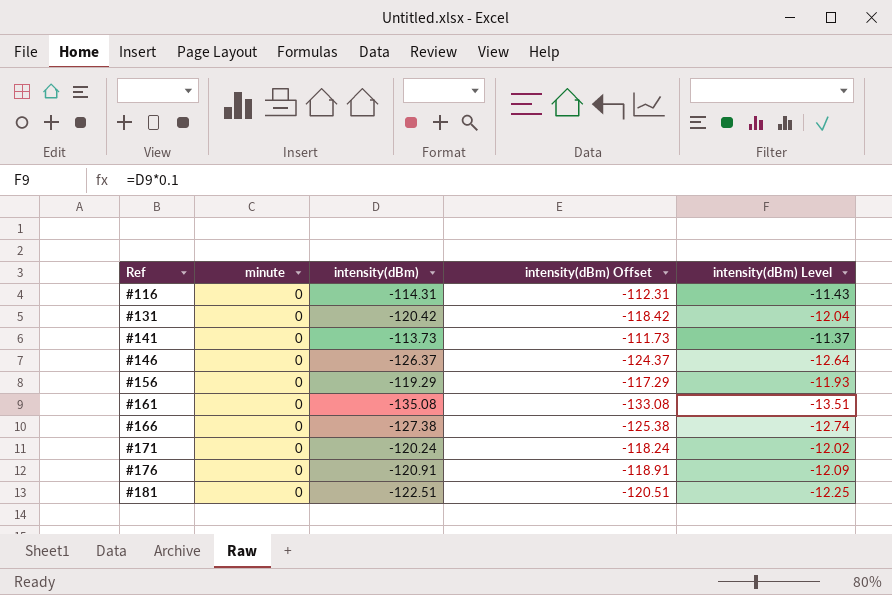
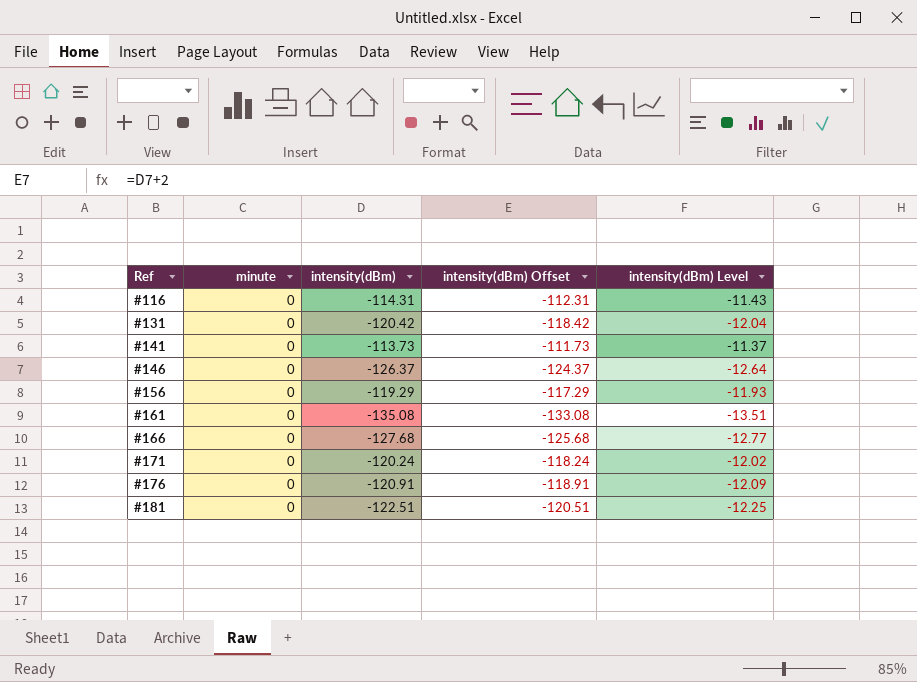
#166 | intensity(dBm): -127.38 -> -127.68
#166 | intensity(dBm) Offset: -125.38 -> -125.68
#166 | intensity(dBm) Level: -12.74 -> -12.77

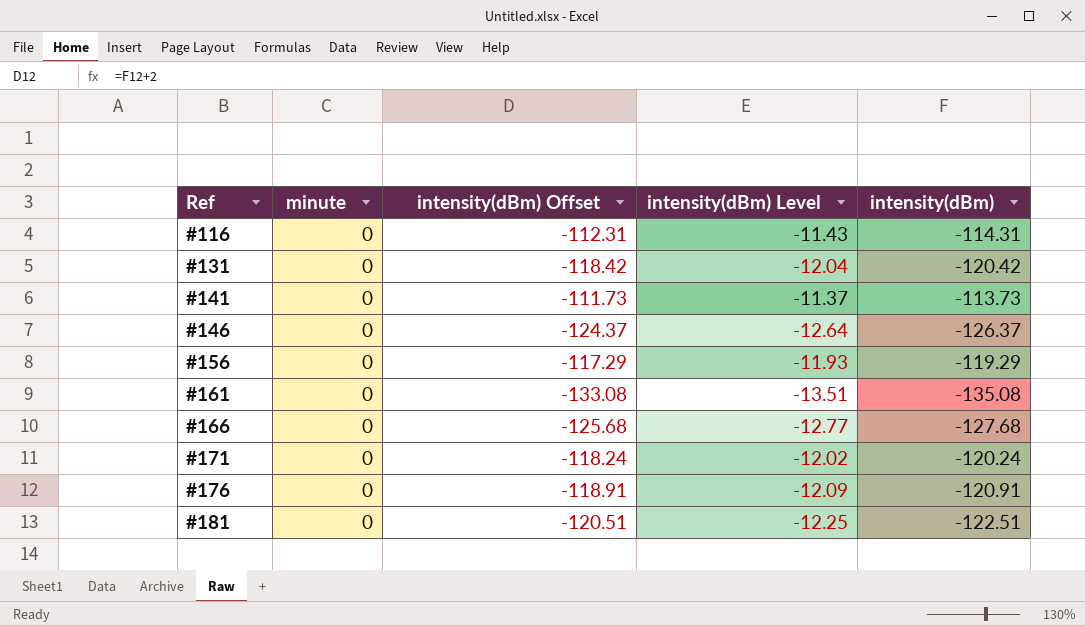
column intensity(dBm) | position: 3 -> 5

